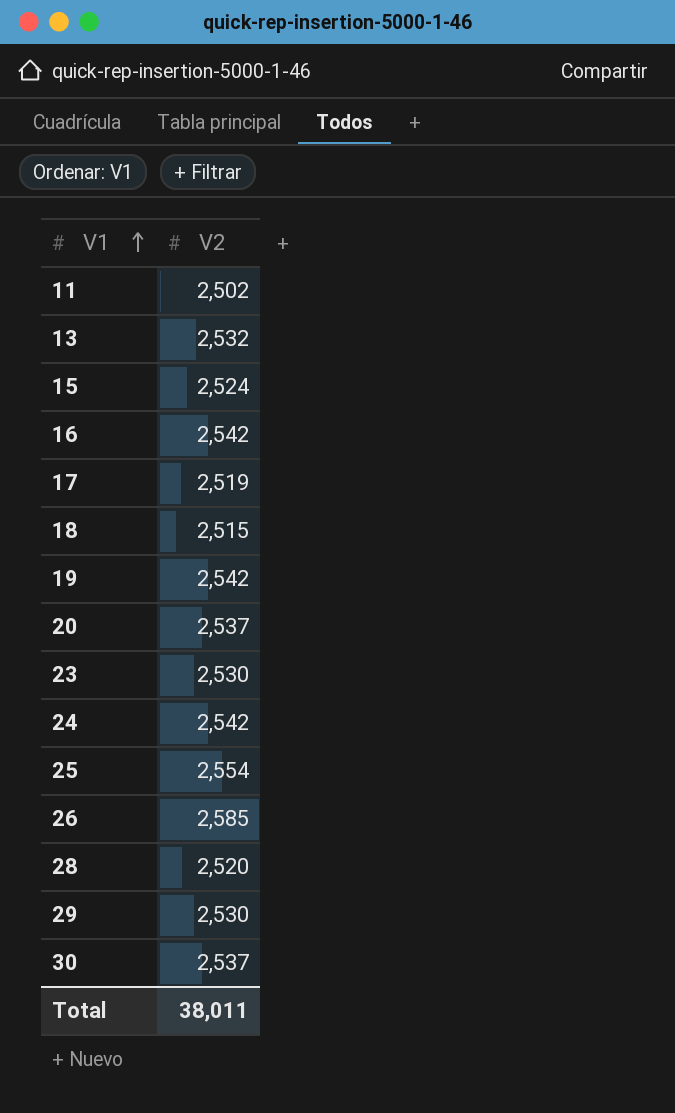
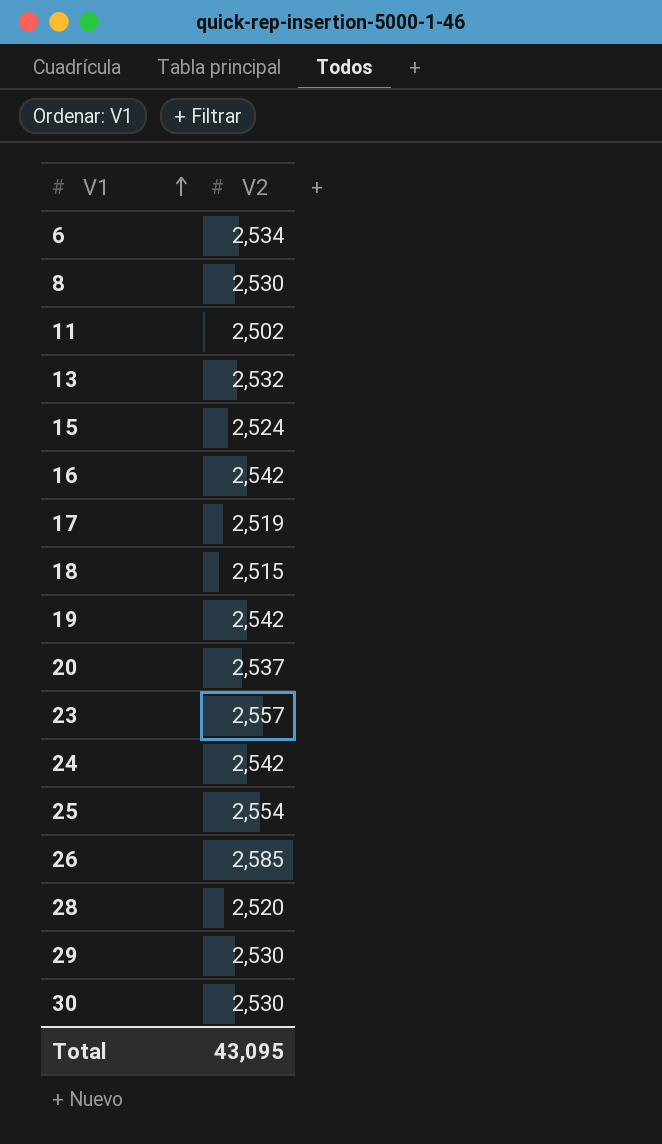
row 6: none -> 2,534
row 8: none -> 2,530
23 | V2: 2,530 -> 2,557
30 | V2: 2,537 -> 2,530
Total | V2: 38,011 -> 43,095

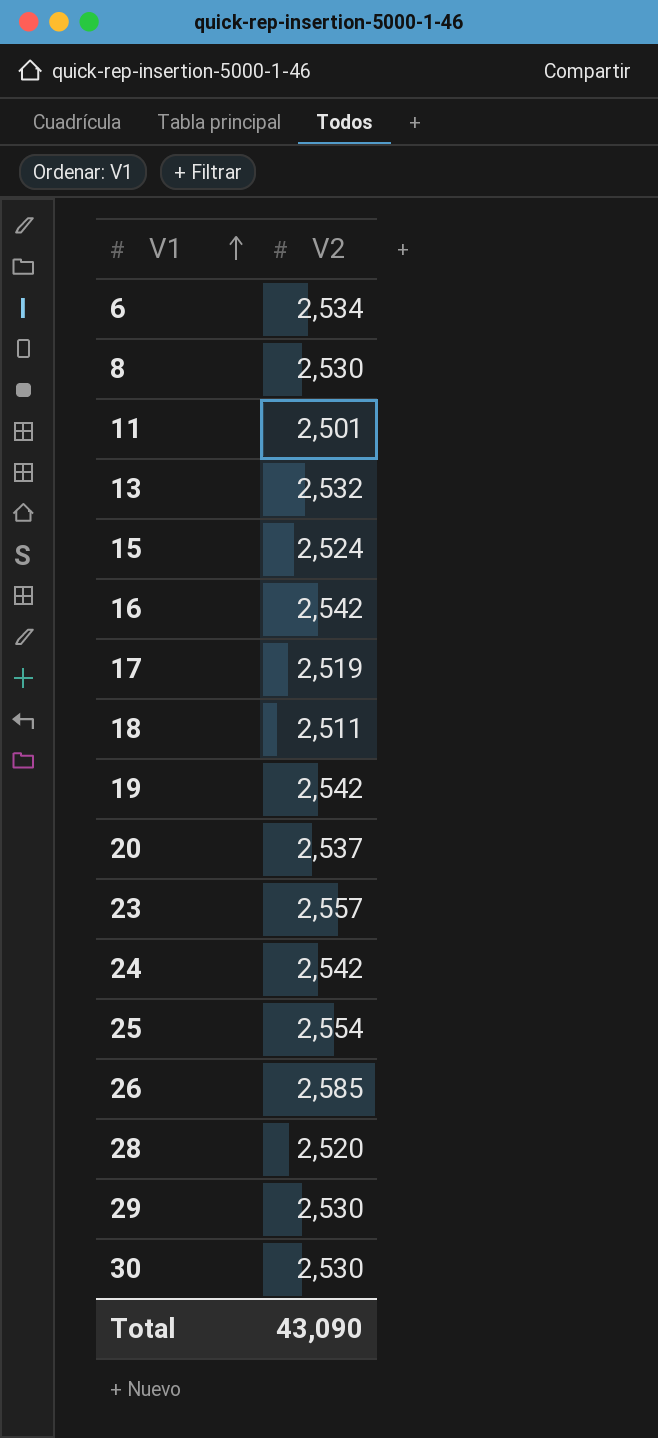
11 | V2: 2,502 -> 2,501
18 | V2: 2,515 -> 2,511
Total | V2: 43,095 -> 43,090

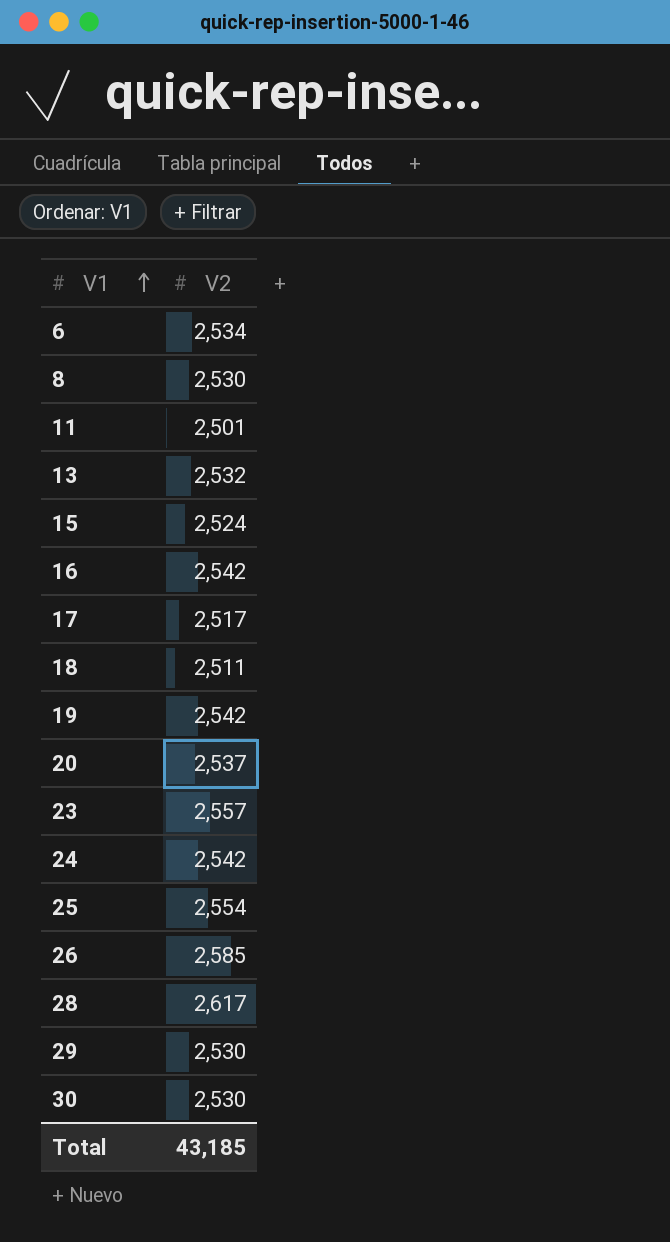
17 | V2: 2,519 -> 2,517
28 | V2: 2,520 -> 2,617
Total | V2: 43,090 -> 43,185

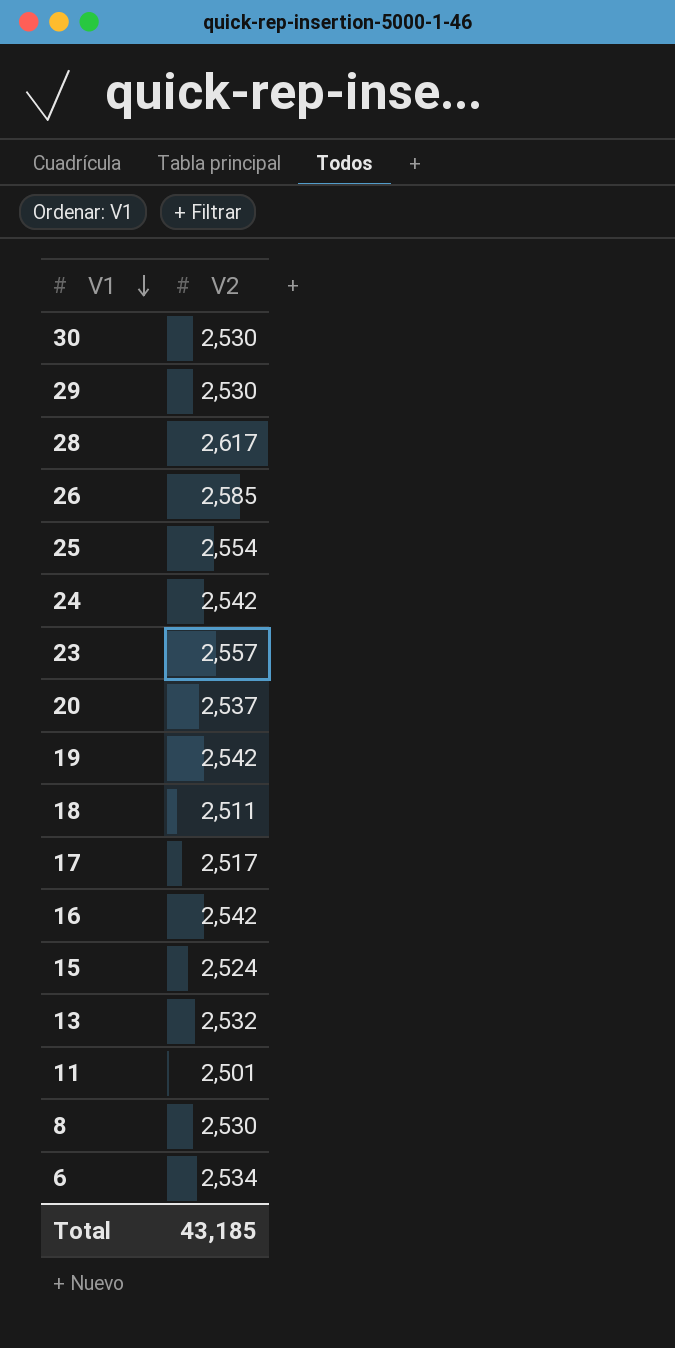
row order: V1 ascending -> V1 descending

